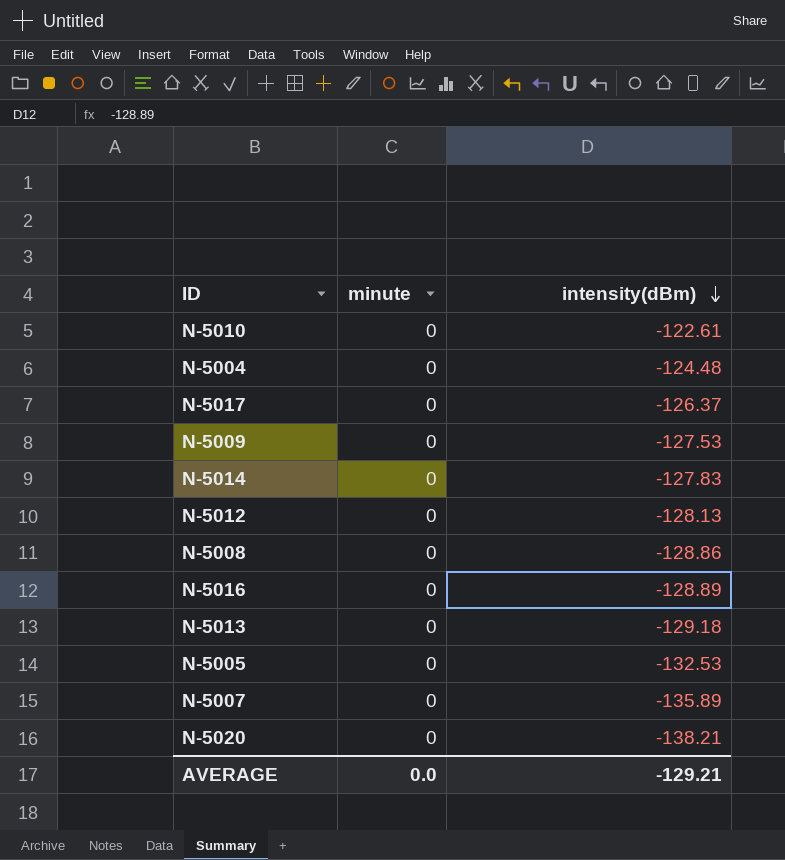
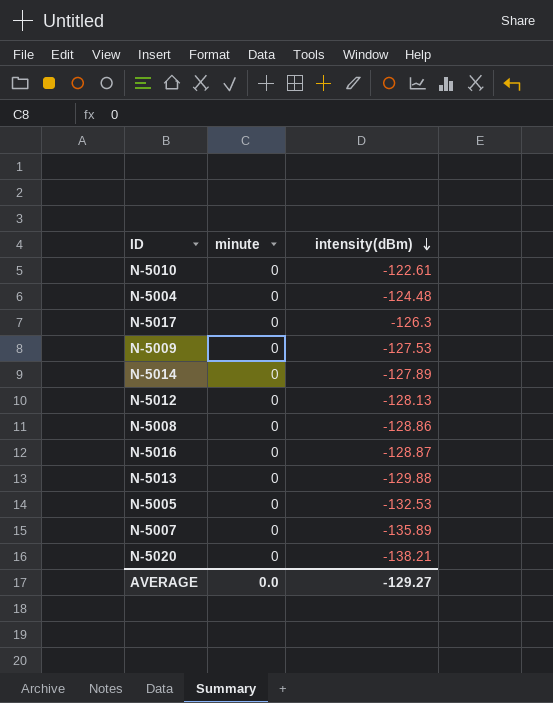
N-5017 | intensity(dBm): -126.37 -> -126.3
N-5014 | intensity(dBm): -127.83 -> -127.89
N-5016 | intensity(dBm): -128.89 -> -128.87
N-5013 | intensity(dBm): -129.18 -> -129.88
AVERAGE | intensity(dBm): -129.21 -> -129.27

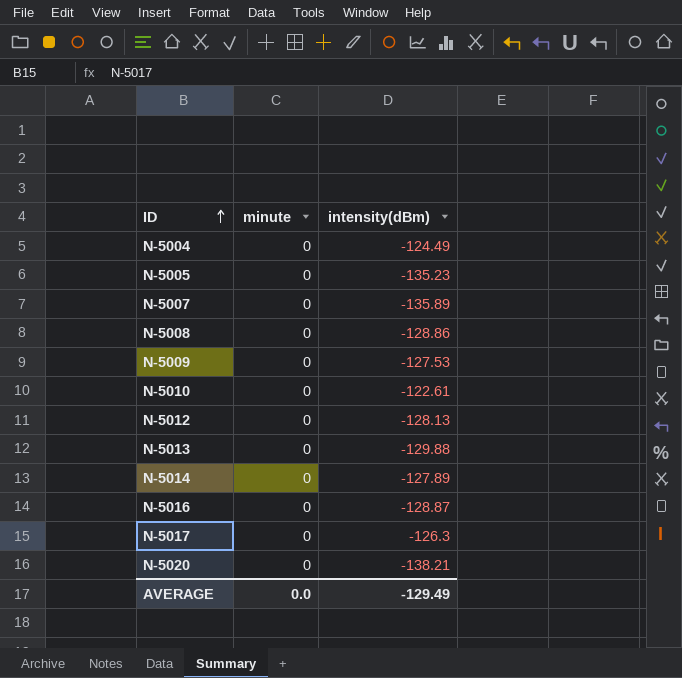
row order: intensity(dBm) descending -> ID ascending
N-5004 | intensity(dBm): -124.48 -> -124.49
N-5005 | intensity(dBm): -132.53 -> -135.23
AVERAGE | intensity(dBm): -129.27 -> -129.49

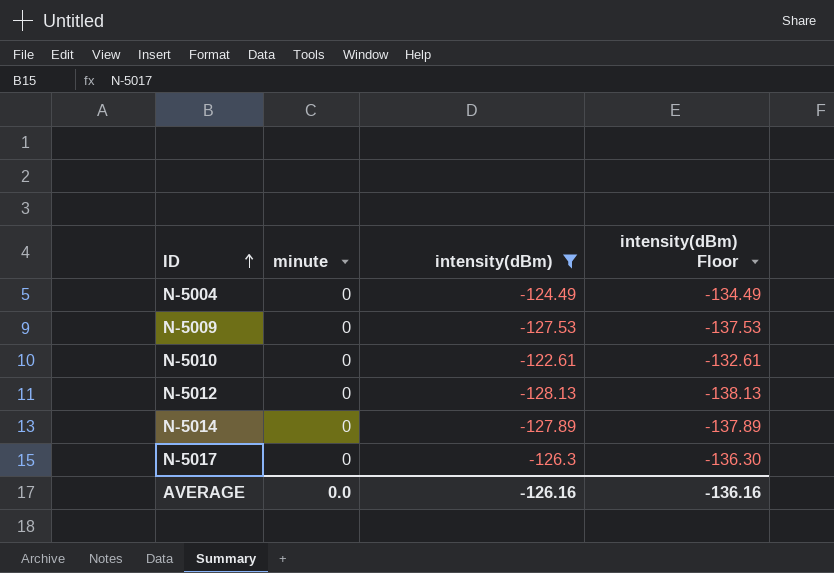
filter: none -> intensity(dBm) >= -128.13
column intensity(dBm) Floor | formula: none -> [intensity(dBm)] - 10
AVERAGE | intensity(dBm): -129.49 -> -126.16

